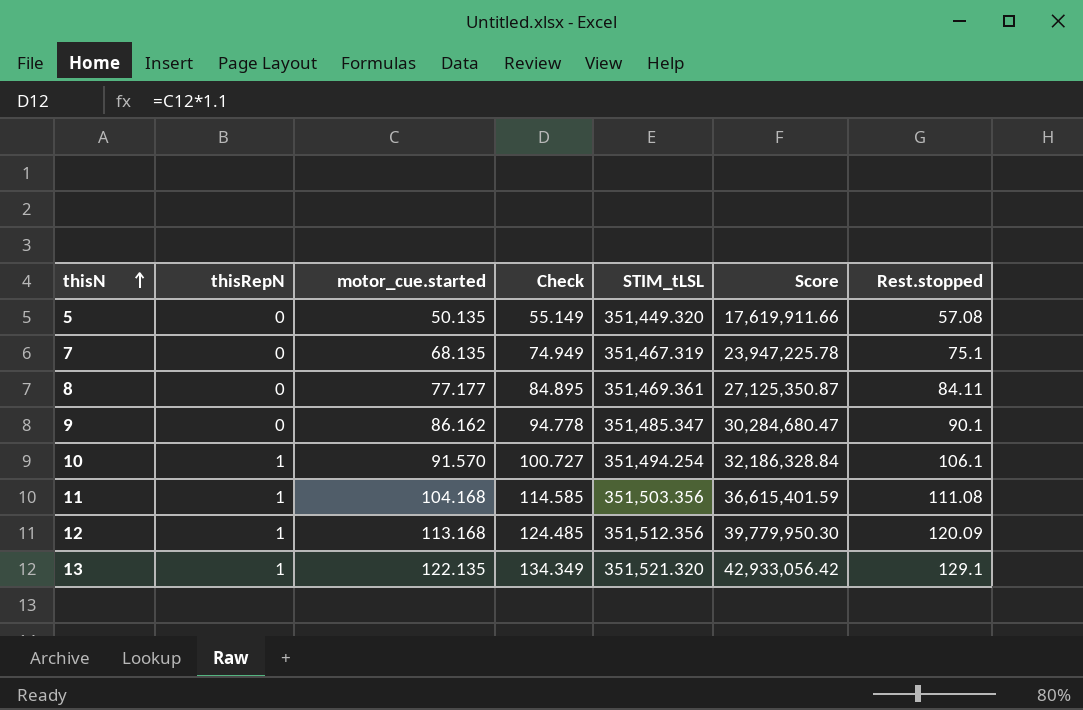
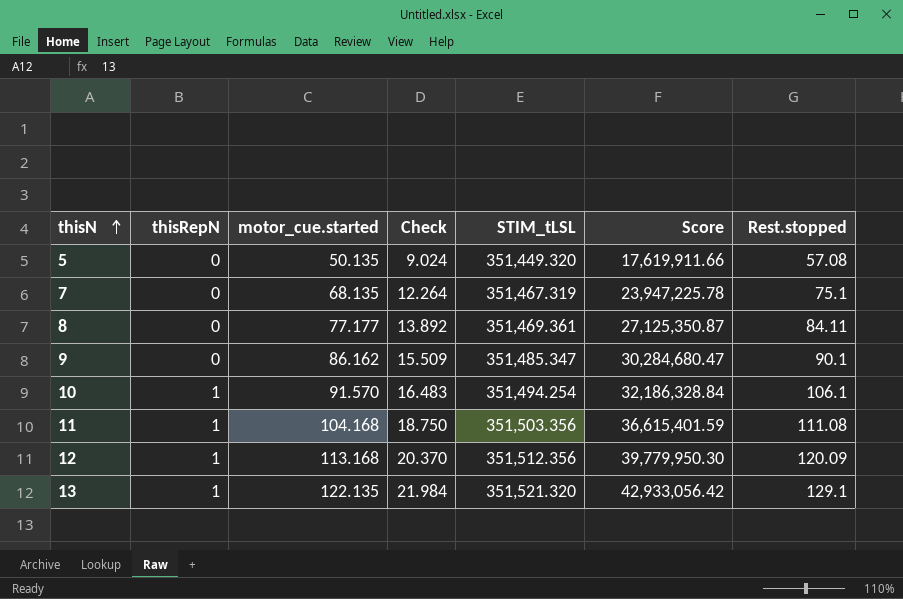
column Check | formula: [motor_cue.started] * 1.1 -> [motor_cue.started] * 0.18

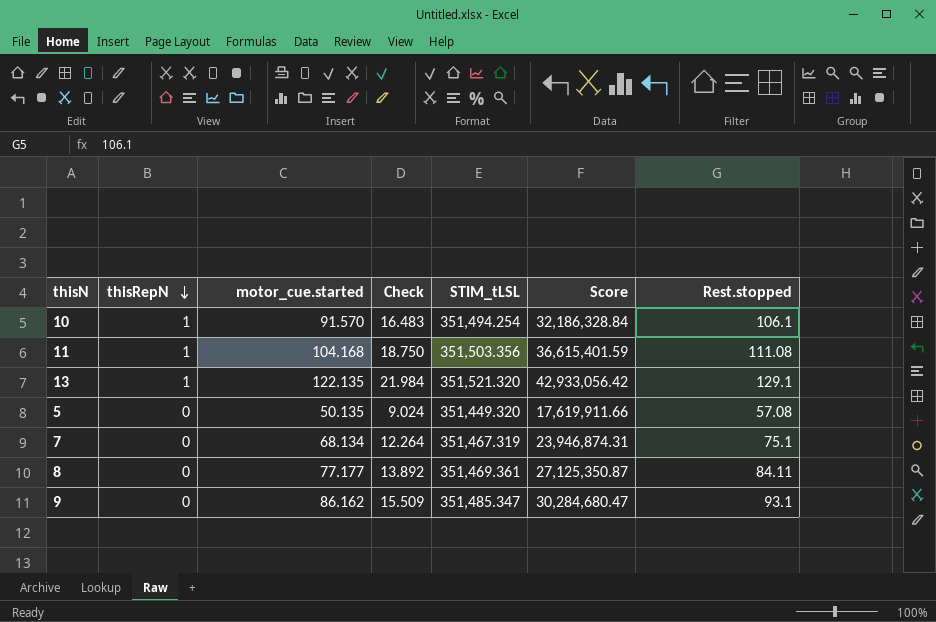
row order: thisN ascending -> thisRepN descending
row 12: 1 | 113.168 | 20.370 | 351,512.356 | 39,779,950.30 | 120.09 -> none
7 | motor_cue.started: 68.135 -> 68.134
7 | Score: 23,947,225.78 -> 23,946,874.31
9 | Rest.stopped: 90.1 -> 93.1

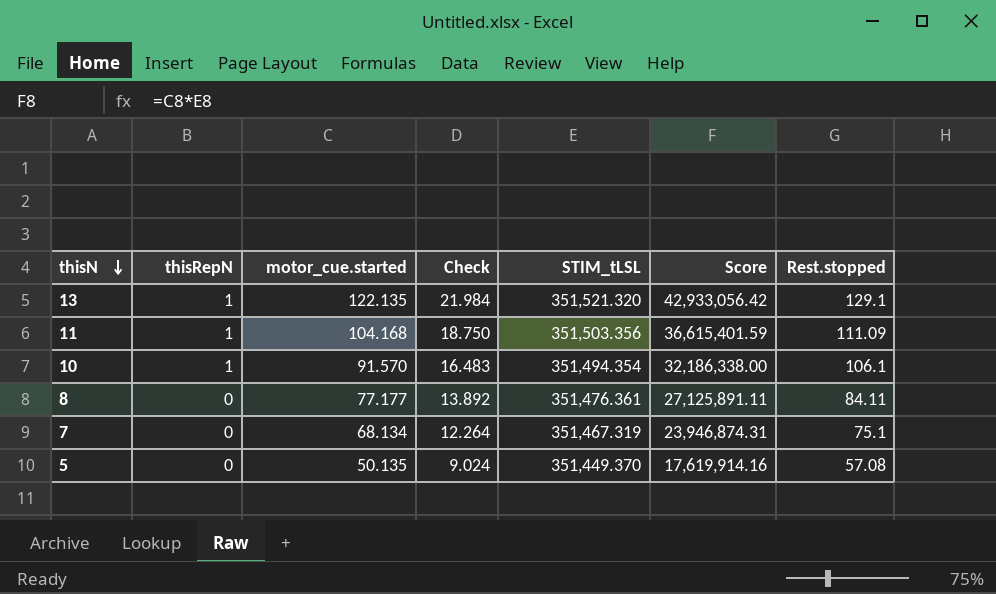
row order: thisRepN descending -> thisN descending
row 9: 0 | 86.162 | 15.509 | 351,485.347 | 30,284,680.47 | 93.1 -> none
11 | Rest.stopped: 111.08 -> 111.09
10 | STIM_tLSL: 351,494.254 -> 351,494.354
10 | Score: 32,186,328.84 -> 32,186,338.00
8 | STIM_tLSL: 351,469.361 -> 351,476.361
8 | Score: 27,125,350.87 -> 27,125,891.11
5 | STIM_tLSL: 351,449.320 -> 351,449.370
5 | Score: 17,619,911.66 -> 17,619,914.16

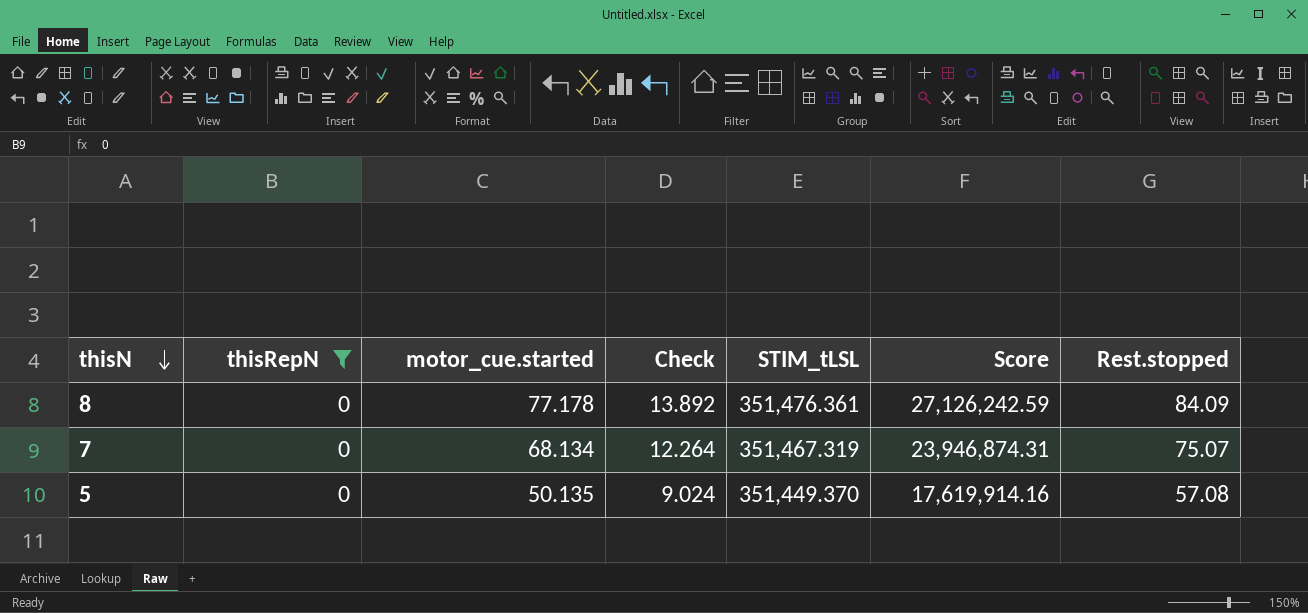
filter: none -> thisRepN = 0
8 | motor_cue.started: 77.177 -> 77.178
8 | Score: 27,125,891.11 -> 27,126,242.59
8 | Rest.stopped: 84.11 -> 84.09
7 | Rest.stopped: 75.1 -> 75.07

